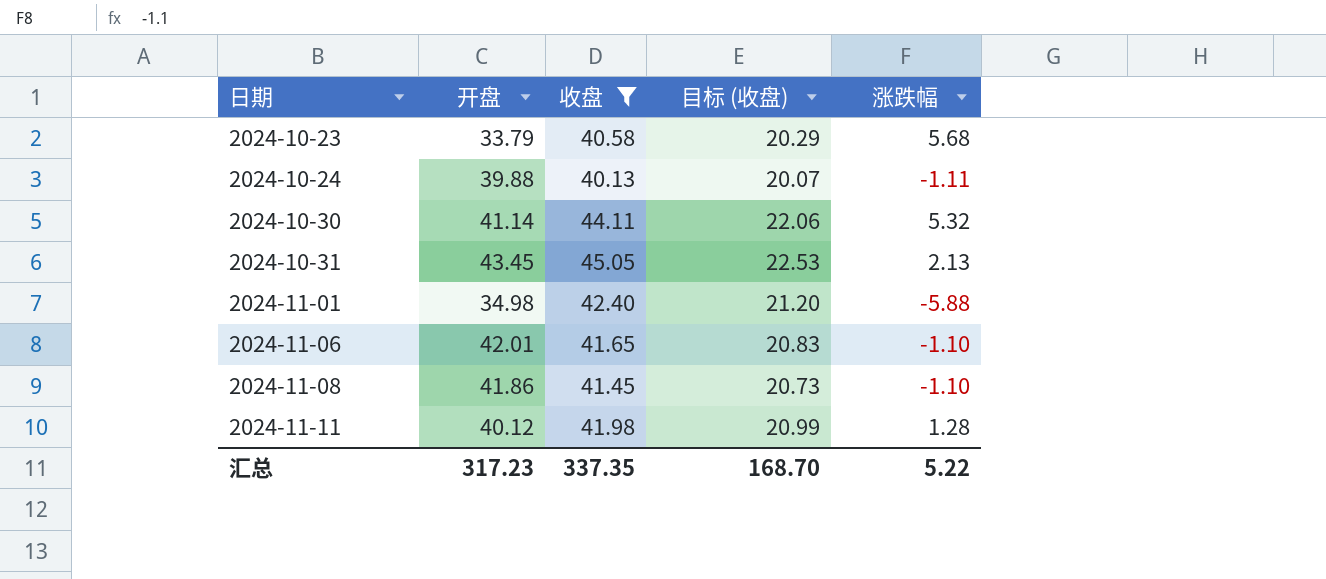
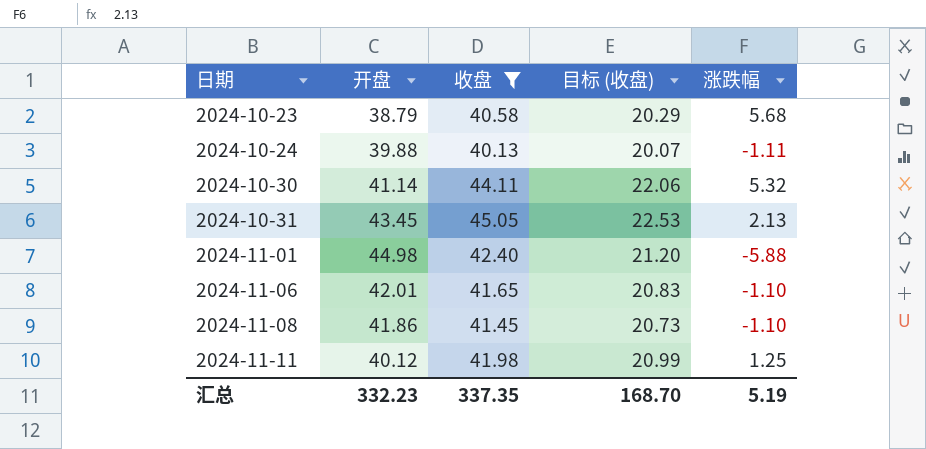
2024-10-23 | 开盘: 33.79 -> 38.79
2024-11-01 | 开盘: 34.98 -> 44.98
2024-11-11 | 涨跌幅: 1.28 -> 1.25
汇总 | 开盘: 317.23 -> 332.23
汇总 | 涨跌幅: 5.22 -> 5.19

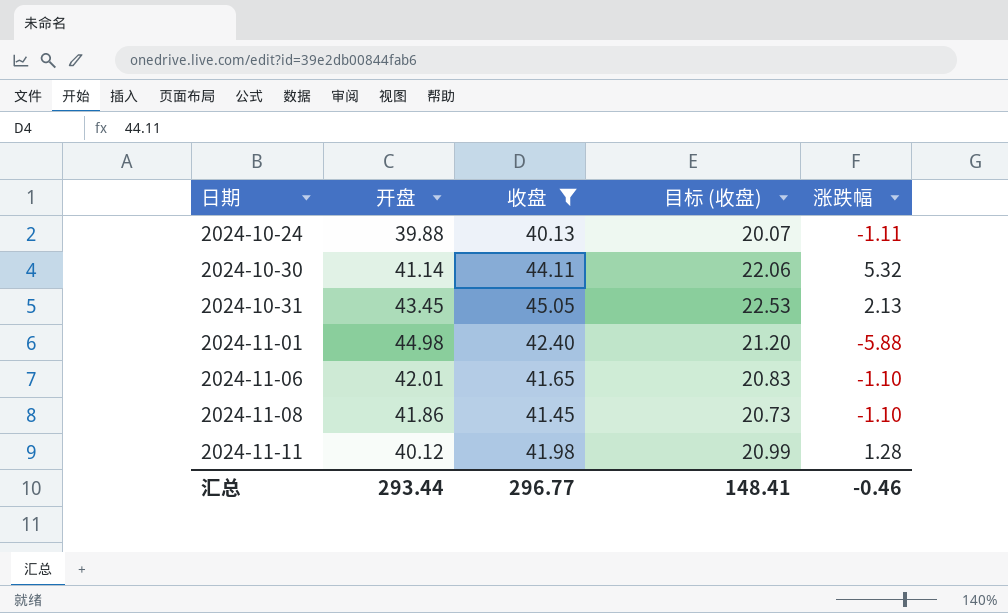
row 2024-10-23: 38.79 | 40.58 | 20.29 | 5.68 -> none
2024-11-11 | 涨跌幅: 1.25 -> 1.28
汇总 | 开盘: 332.23 -> 293.44
汇总 | 收盘: 337.35 -> 296.77
汇总 | 目标 (收盘): 168.70 -> 148.41
汇总 | 涨跌幅: 5.19 -> -0.46

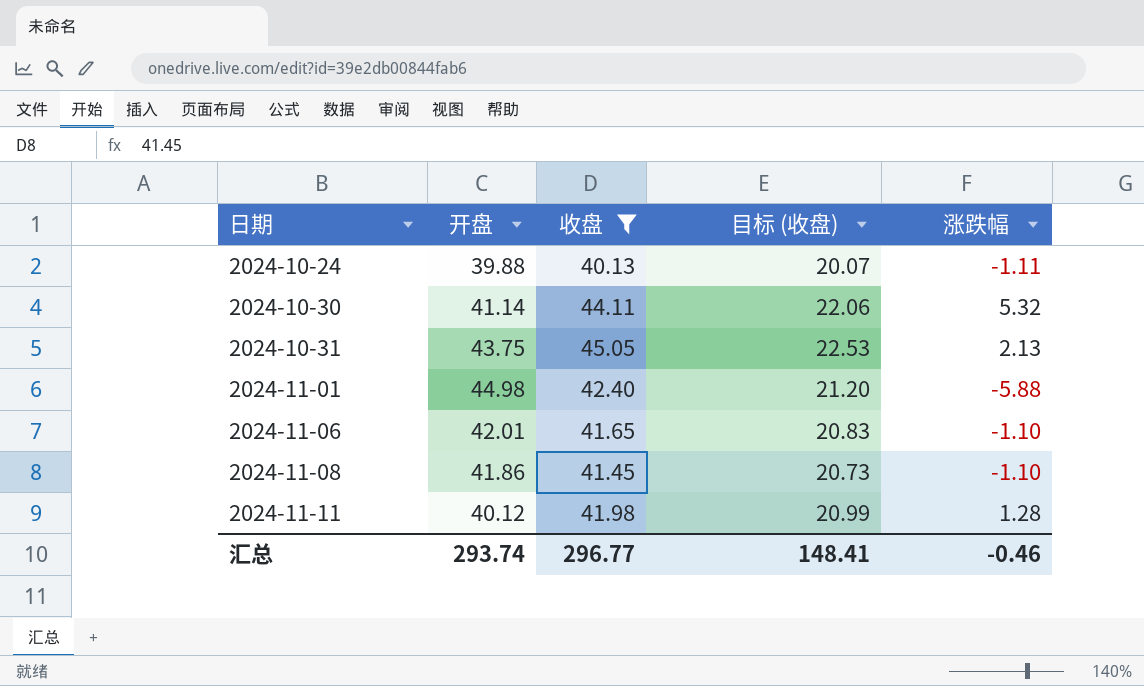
2024-10-31 | 开盘: 43.45 -> 43.75
汇总 | 开盘: 293.44 -> 293.74

